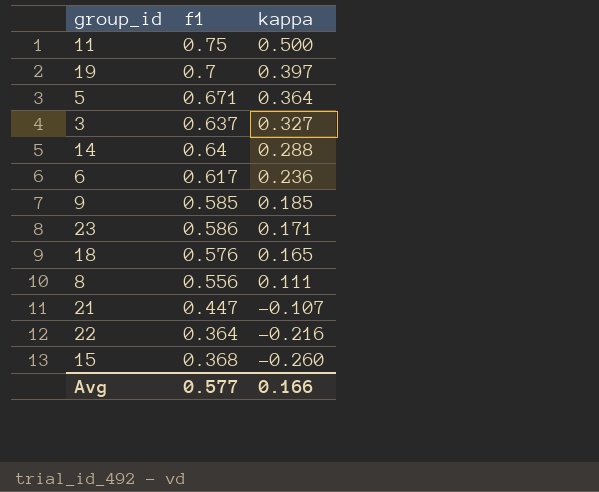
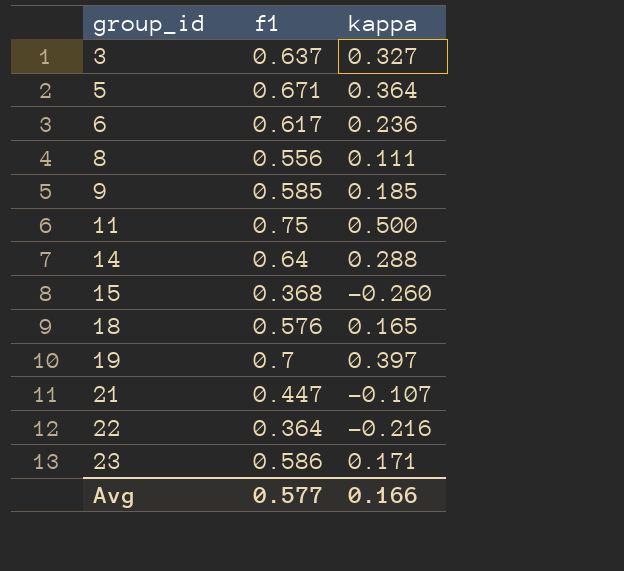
row order: kappa descending -> group_id ascending

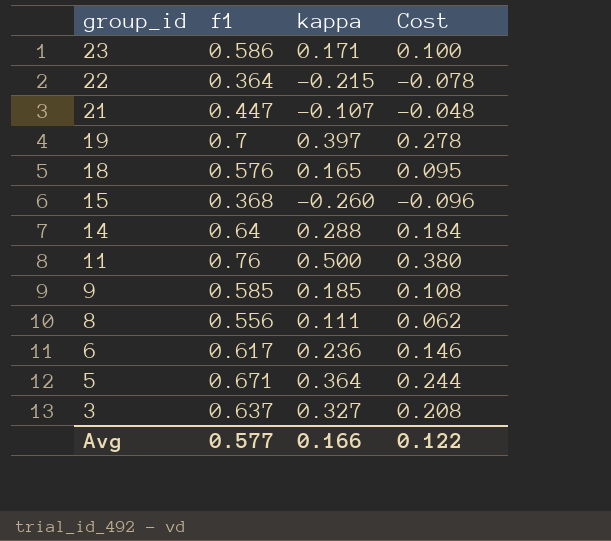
row order: group_id ascending -> group_id descending
column Cost | formula: none -> [f1] * [kappa]
22 | kappa: -0.216 -> -0.215
11 | f1: 0.75 -> 0.76

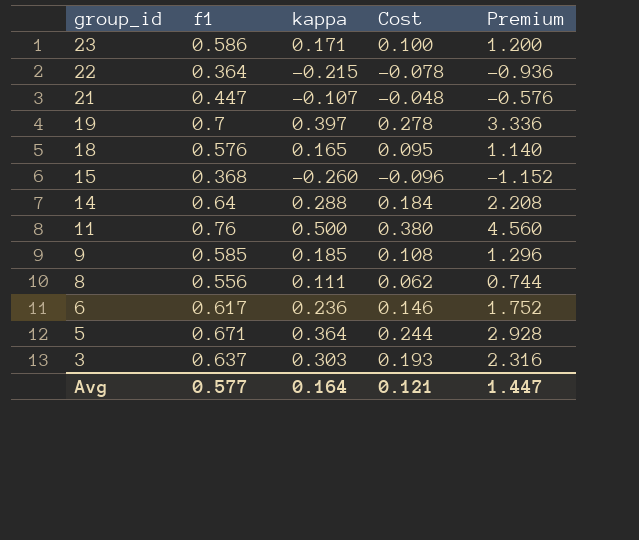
column Premium | formula: none -> [Cost] * 12
3 | kappa: 0.327 -> 0.303
3 | Cost: 0.208 -> 0.193
Avg | kappa: 0.166 -> 0.164
Avg | Cost: 0.122 -> 0.121

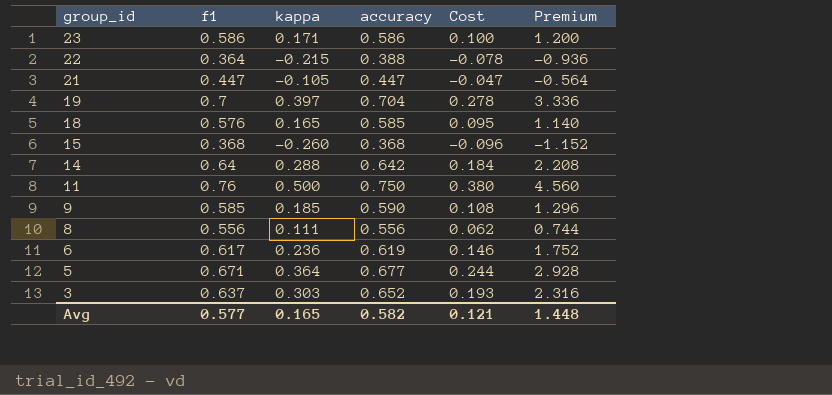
column accuracy | position: none -> 4
21 | kappa: -0.107 -> -0.105
21 | Cost: -0.048 -> -0.047
21 | Premium: -0.576 -> -0.564
Avg | kappa: 0.164 -> 0.165
Avg | Premium: 1.447 -> 1.448

